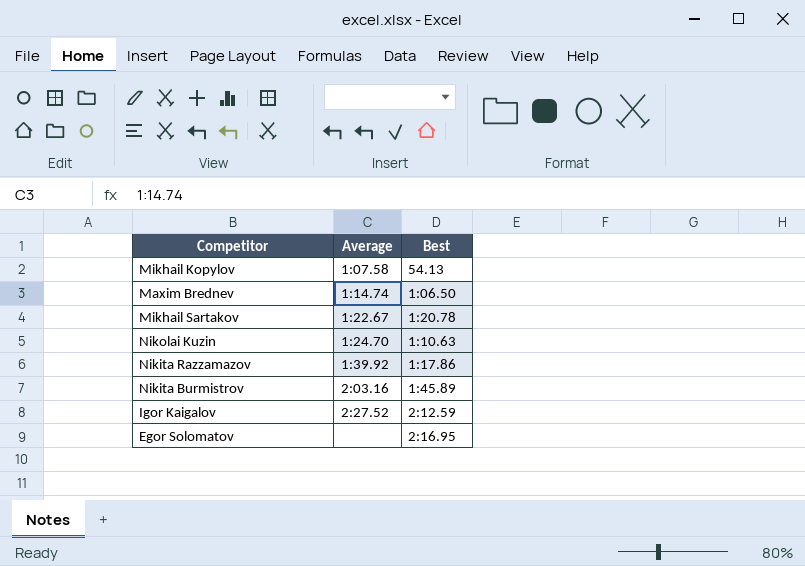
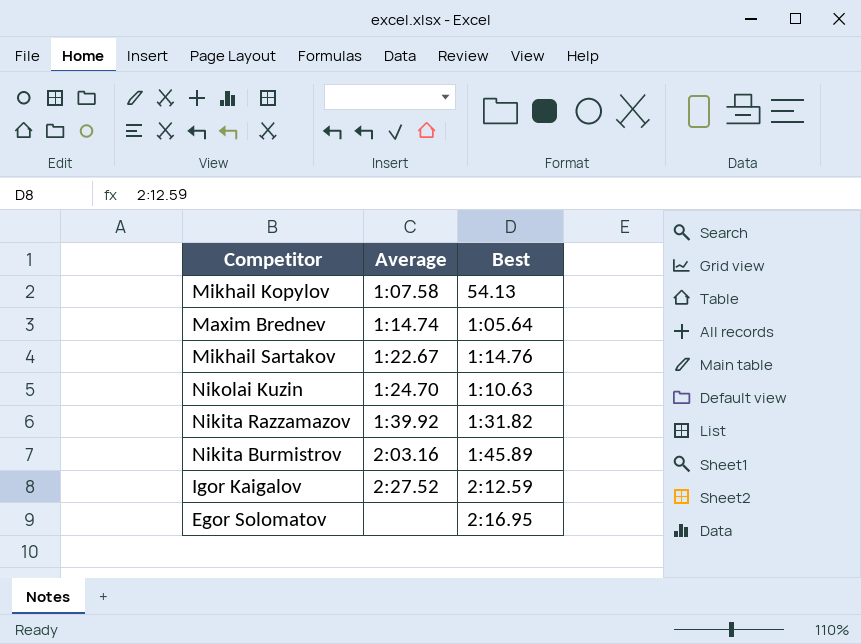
Maxim Brednev | Best: 1:06.50 -> 1:05.64
Mikhail Sartakov | Best: 1:20.78 -> 1:14.76
Nikita Razzamazov | Best: 1:17.86 -> 1:31.82

